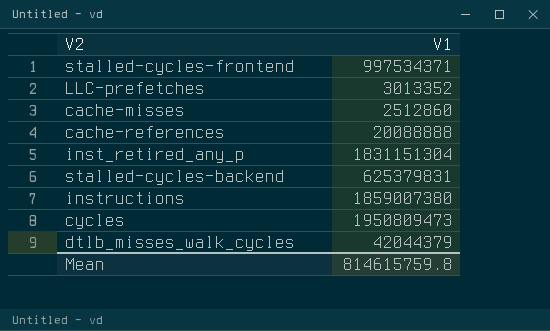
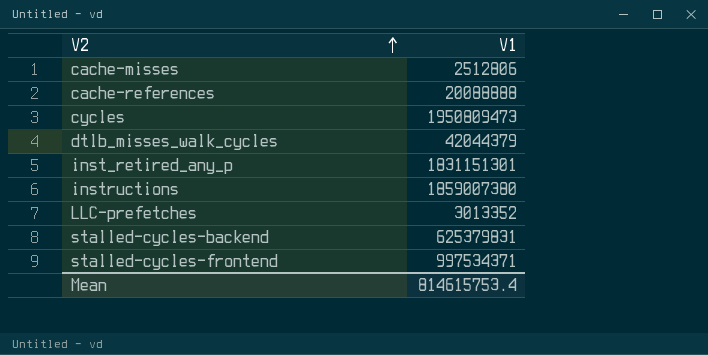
row order: none -> V2 ascending
cache-misses | V1: 2512860 -> 2512806
inst_retired_any_p | V1: 1831151304 -> 1831151301
Mean | V1: 814615759.8 -> 814615753.4

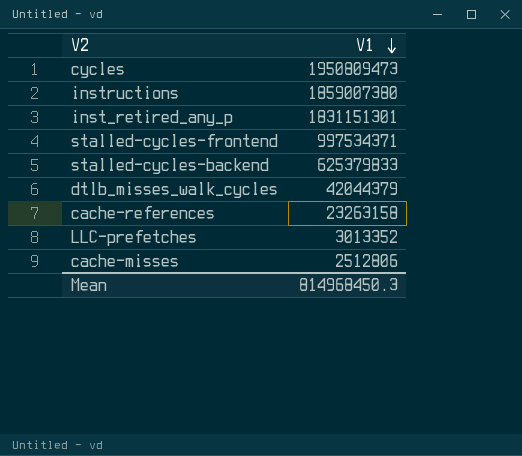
row order: V2 ascending -> V1 descending
stalled-cycles-backend | V1: 625379831 -> 625379833
cache-references | V1: 20088888 -> 23263158
Mean | V1: 814615753.4 -> 814968450.3

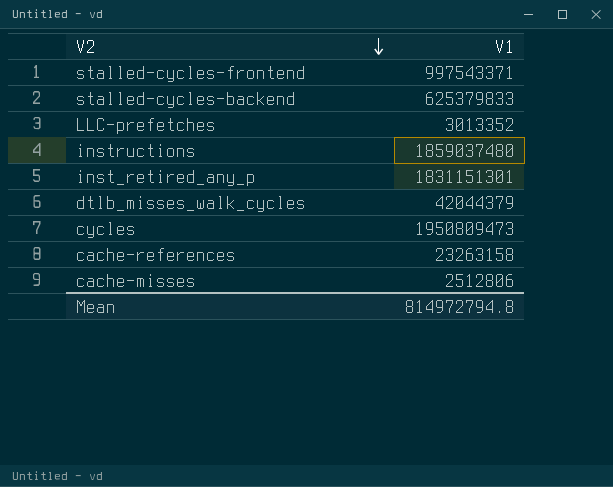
row order: V1 descending -> V2 descending
stalled-cycles-frontend | V1: 997534371 -> 997543371
instructions | V1: 1859007380 -> 1859037480
Mean | V1: 814968450.3 -> 814972794.8

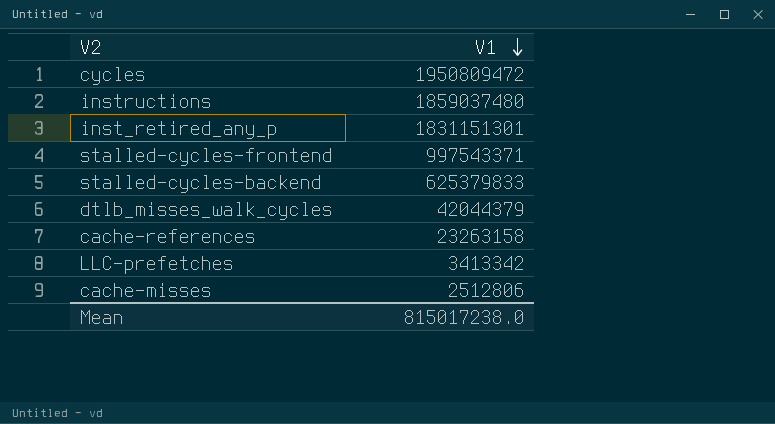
row order: V2 descending -> V1 descending
cycles | V1: 1950809473 -> 1950809472
LLC-prefetches | V1: 3013352 -> 3413342
Mean | V1: 814972794.8 -> 815017238.0

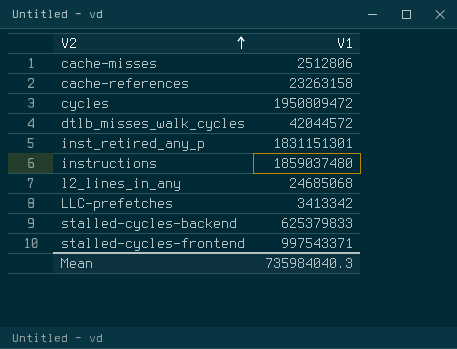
row order: V1 descending -> V2 ascending
dtlb_misses_walk_cycles | V1: 42044379 -> 42044572
row l2_lines_in_any: none -> 24685068
Mean | V1: 815017238.0 -> 735984040.3

